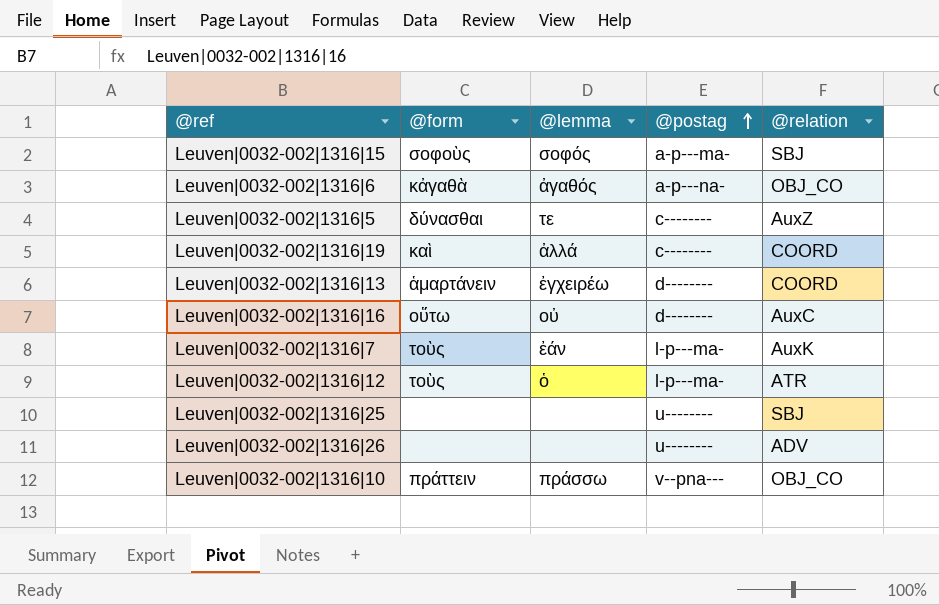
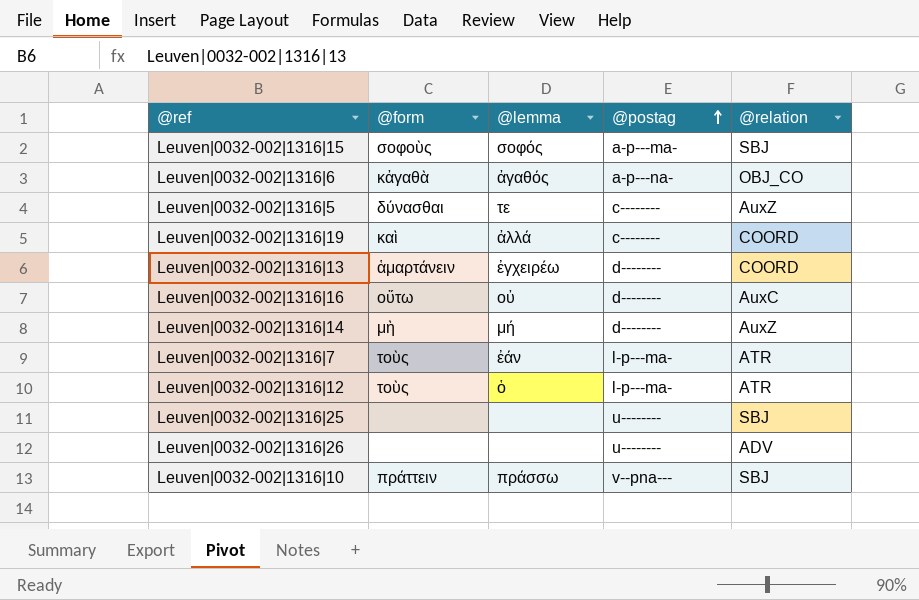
row Leuven|0032-002|1316|14: none -> μὴ | μή | d-------- | AuxZ
Leuven|0032-002|1316|7 | @relation: AuxK -> ATR
Leuven|0032-002|1316|10 | @relation: OBJ_CO -> SBJ

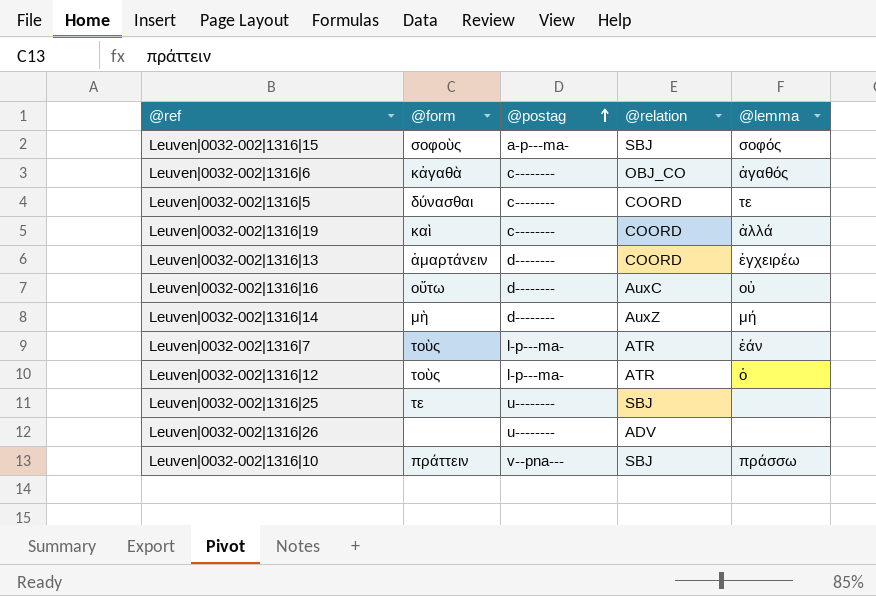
column @lemma | position: 3 -> 5
Leuven|0032-002|1316|6 | @postag: a-p---na- -> c--------
Leuven|0032-002|1316|5 | @relation: AuxZ -> COORD
Leuven|0032-002|1316|25 | @form: none -> τε

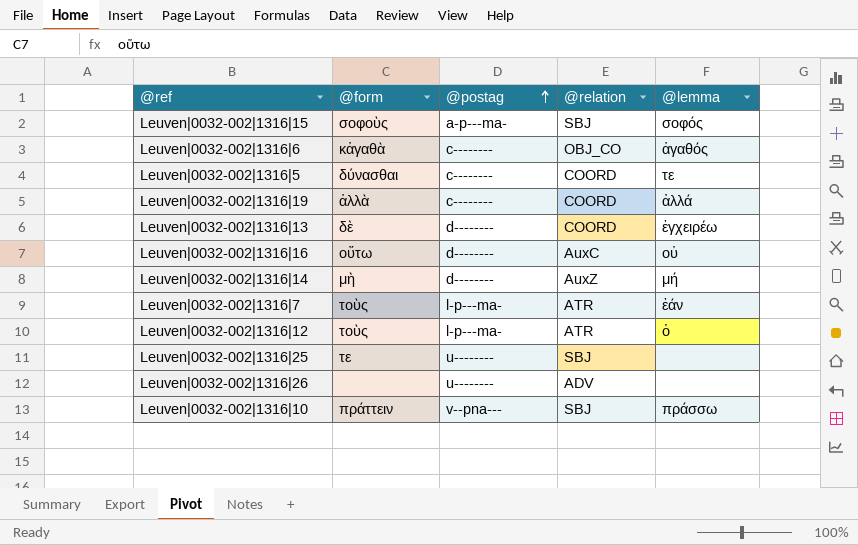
Leuven|0032-002|1316|19 | @form: καὶ -> ἀλλὰ
Leuven|0032-002|1316|13 | @form: ἁμαρτάνειν -> δὲ

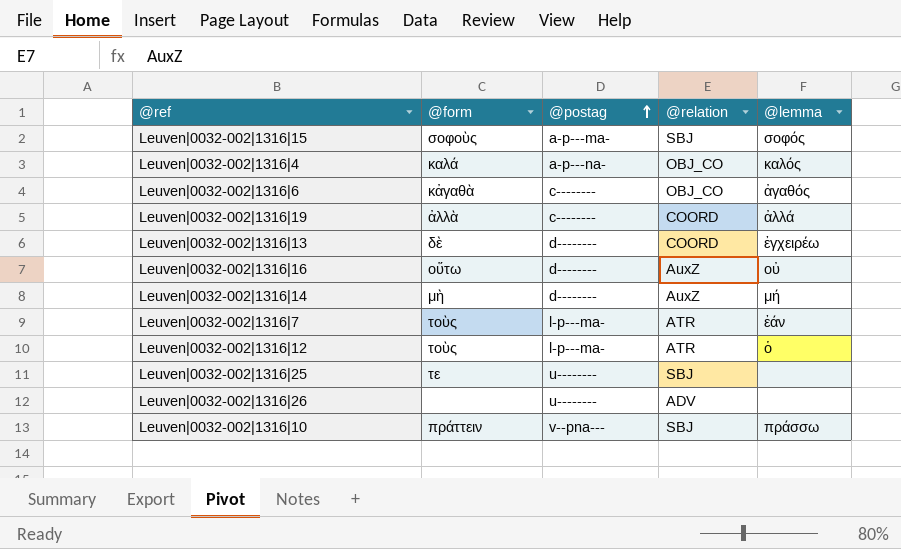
row Leuven|0032-002|1316|5: δύνασθαι | c-------- | COORD | τε -> none
row Leuven|0032-002|1316|4: none -> καλά | a-p---na- | OBJ_CO | καλός
Leuven|0032-002|1316|16 | @relation: AuxC -> AuxZ

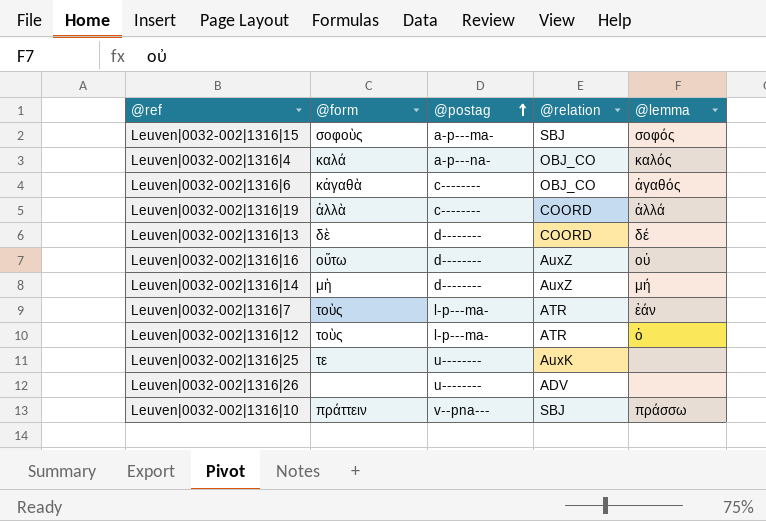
Leuven|0032-002|1316|13 | @lemma: ἐγχειρέω -> δέ
Leuven|0032-002|1316|25 | @relation: SBJ -> AuxK

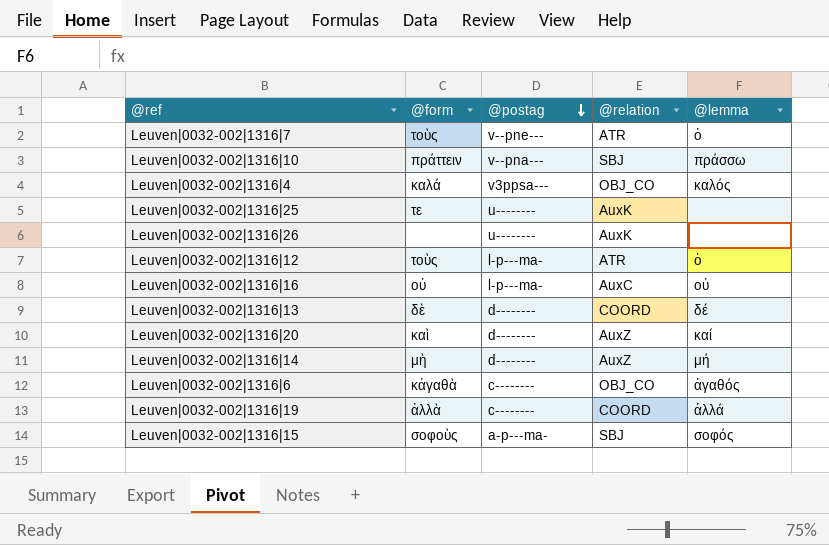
row order: @postag ascending -> @postag descending
Leuven|0032-002|1316|7 | @postag: l-p---ma- -> v--pne---
Leuven|0032-002|1316|7 | @lemma: ἐάν -> ὁ
Leuven|0032-002|1316|4 | @postag: a-p---na- -> v3ppsa---
Leuven|0032-002|1316|26 | @relation: ADV -> AuxK
Leuven|0032-002|1316|16 | @form: οὕτω -> οὐ
Leuven|0032-002|1316|16 | @postag: d-------- -> l-p---ma-
Leuven|0032-002|1316|16 | @relation: AuxZ -> AuxC
row Leuven|0032-002|1316|20: none -> καὶ | d-------- | AuxZ | καί

